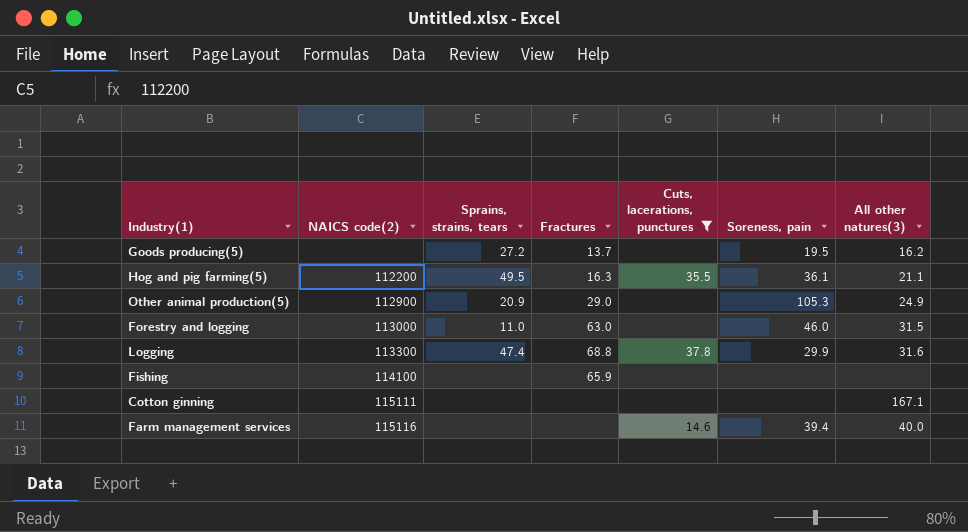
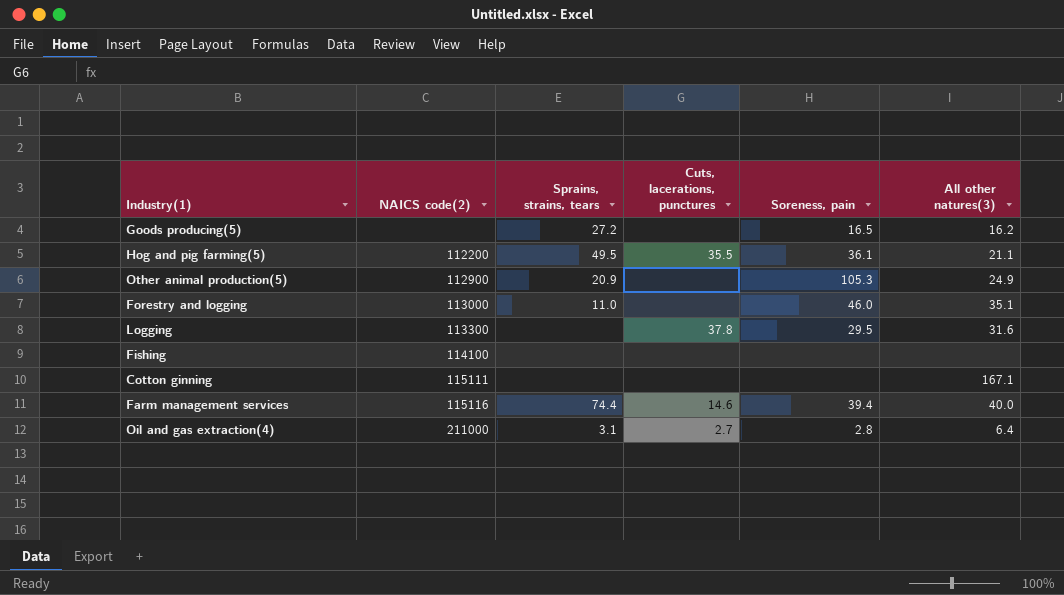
filter: Cuts, lacerations, punctures != 2.7 -> none
column Fractures | position: 4 -> none
Goods producing(5) | Soreness, pain: 19.5 -> 16.5
Forestry and logging | All other natures(3): 31.5 -> 35.1
Logging | Sprains, strains, tears: 47.4 -> none
Logging | Soreness, pain: 29.9 -> 29.5
Farm management services | Sprains, strains, tears: none -> 74.4

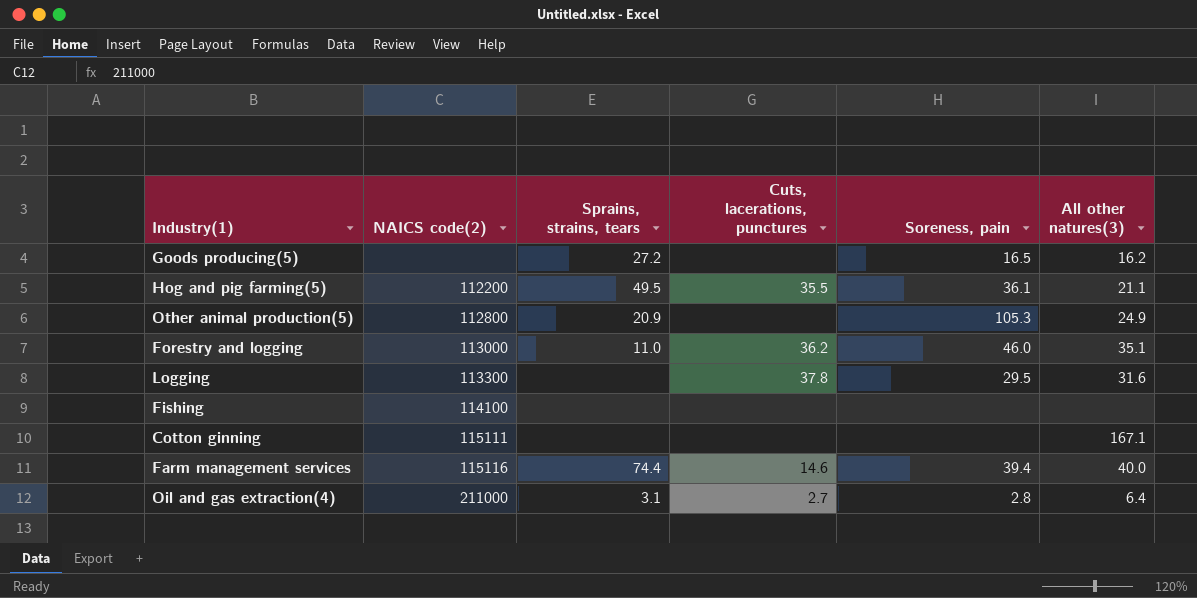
Other animal production(5) | NAICS code(2): 112900 -> 112800
Forestry and logging | Cuts, lacerations, punctures: none -> 36.2

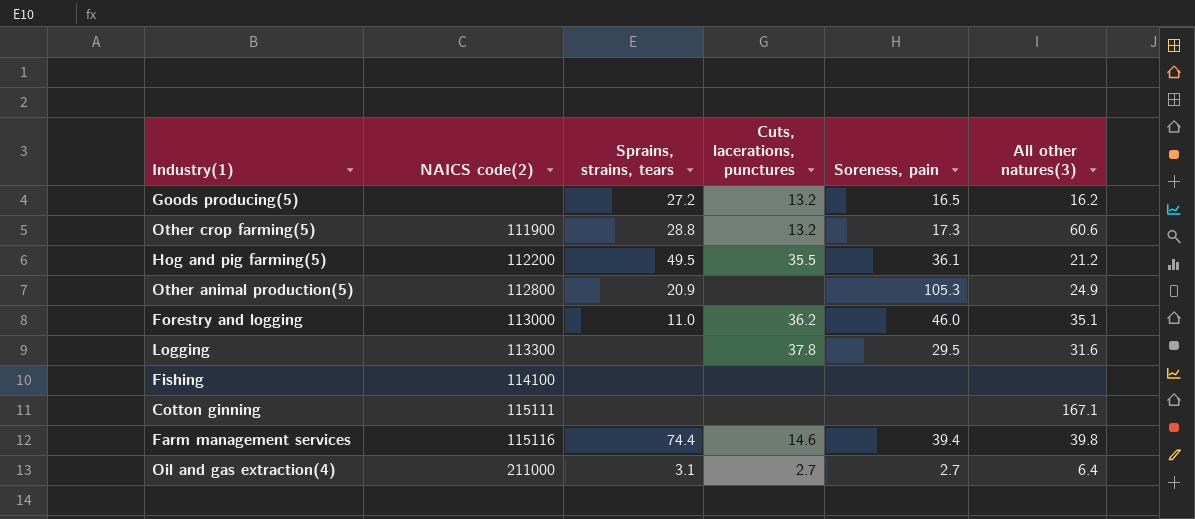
Goods producing(5) | Cuts, lacerations, punctures: none -> 13.2
row Other crop farming(5): none -> 111900 | 28.8 | 13.2 | 17.3 | 60.6
Hog and pig farming(5) | All other natures(3): 21.1 -> 21.2
Farm management services | All other natures(3): 40.0 -> 39.8
Oil and gas extraction(4) | Soreness, pain: 2.8 -> 2.7

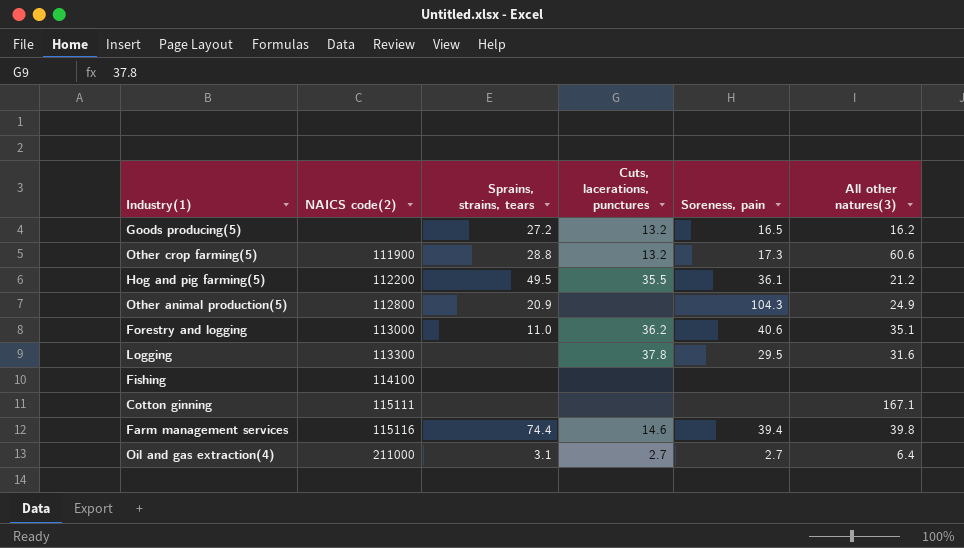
Other animal production(5) | Soreness, pain: 105.3 -> 104.3
Forestry and logging | Soreness, pain: 46.0 -> 40.6

